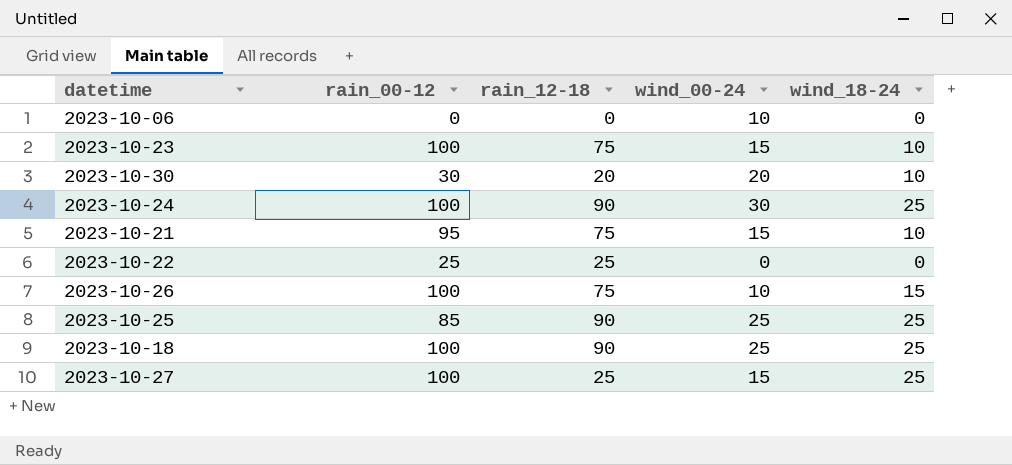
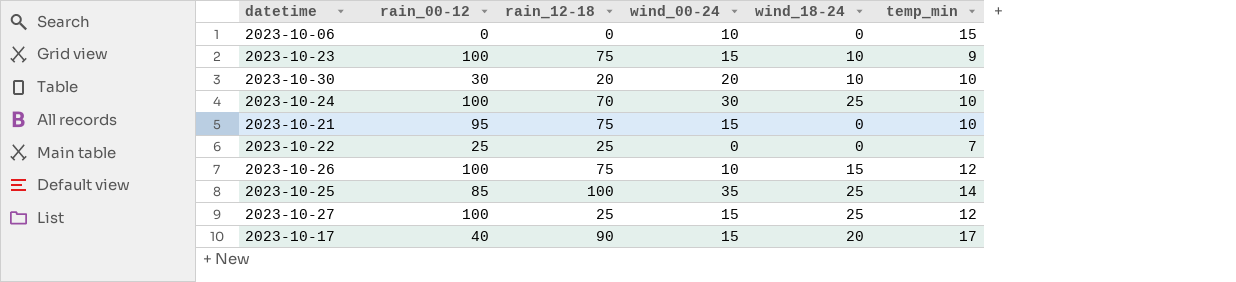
column temp_min | position: none -> 6
row 2023-10-18: 100 | 90 | 25 | 25 -> none
2023-10-24 | rain_12-18: 90 -> 70
2023-10-21 | wind_18-24: 10 -> 0
2023-10-25 | rain_12-18: 90 -> 100
2023-10-25 | wind_00-24: 25 -> 35
row 2023-10-17: none -> 40 | 90 | 15 | 20 | 17

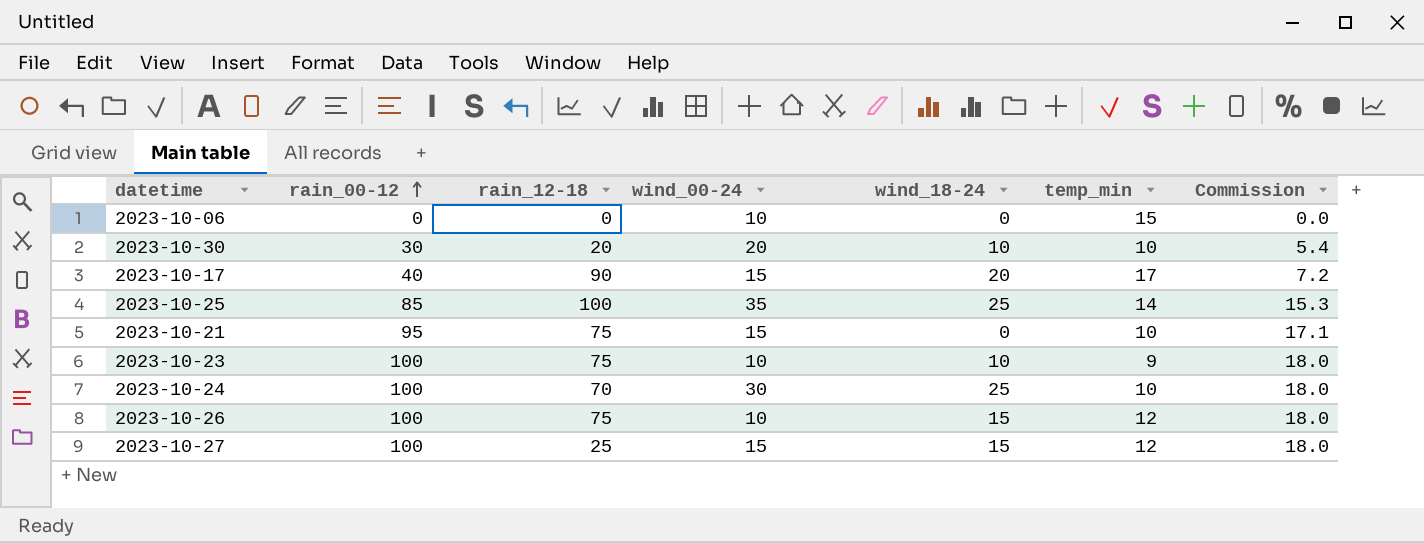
row order: none -> rain_00-12 ascending
column Commission | formula: none -> [rain_00-12] * 0.18
row 2023-10-22: 25 | 25 | 0 | 0 | 7 -> none
2023-10-23 | wind_00-24: 15 -> 10
2023-10-27 | wind_18-24: 25 -> 15

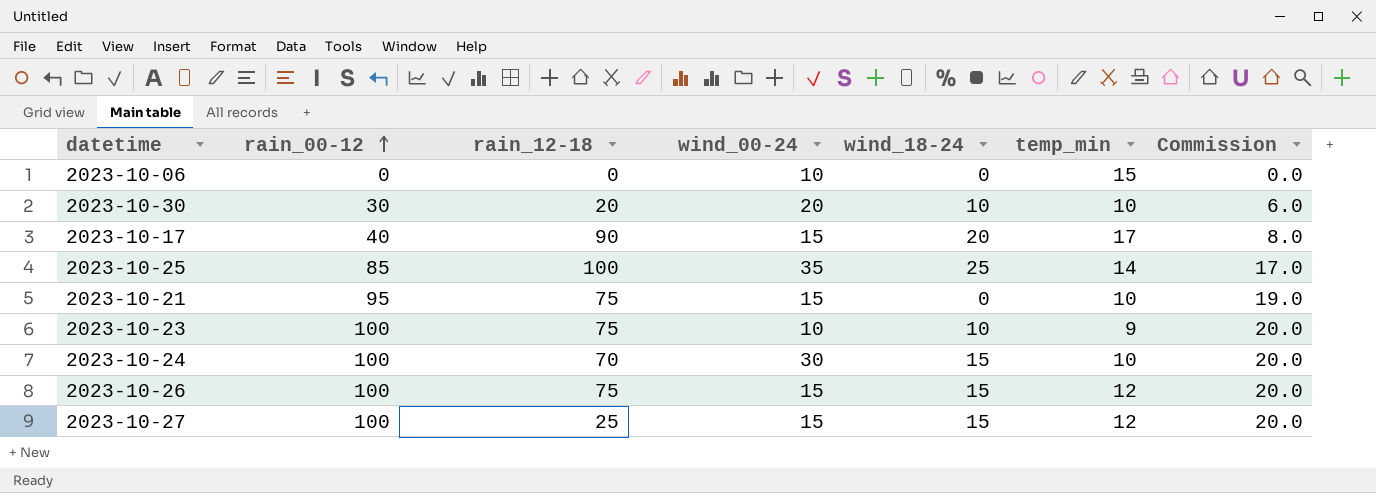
column Commission | formula: [rain_00-12] * 0.18 -> [rain_00-12] * 0.2
2023-10-24 | wind_18-24: 25 -> 15
2023-10-26 | wind_00-24: 10 -> 15

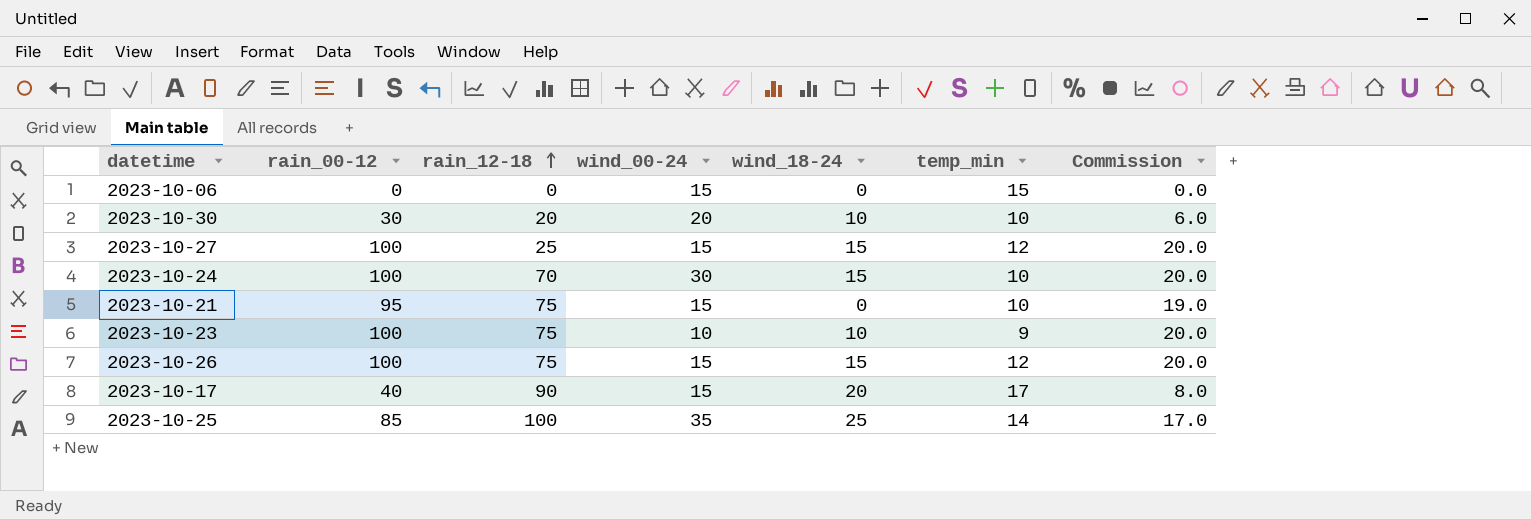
row order: rain_00-12 ascending -> rain_12-18 ascending
2023-10-06 | wind_00-24: 10 -> 15

